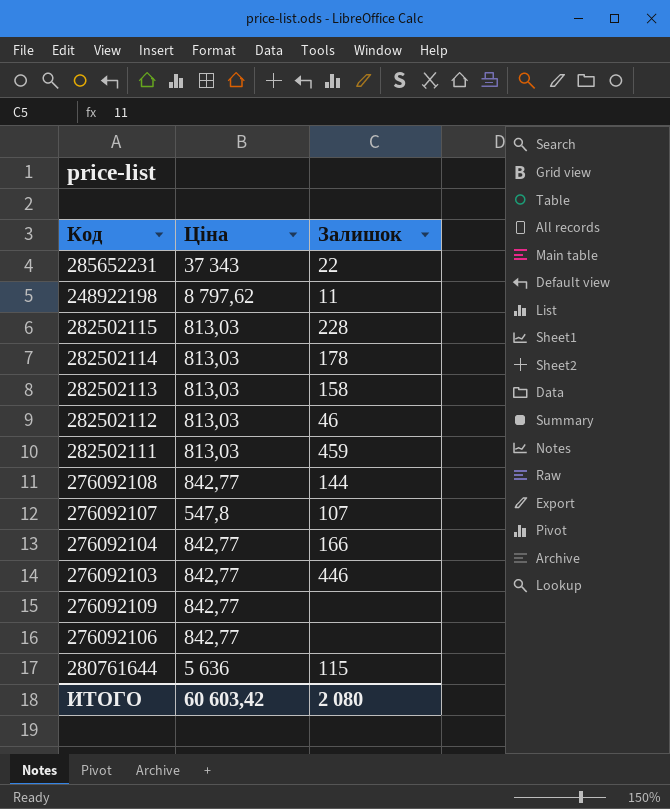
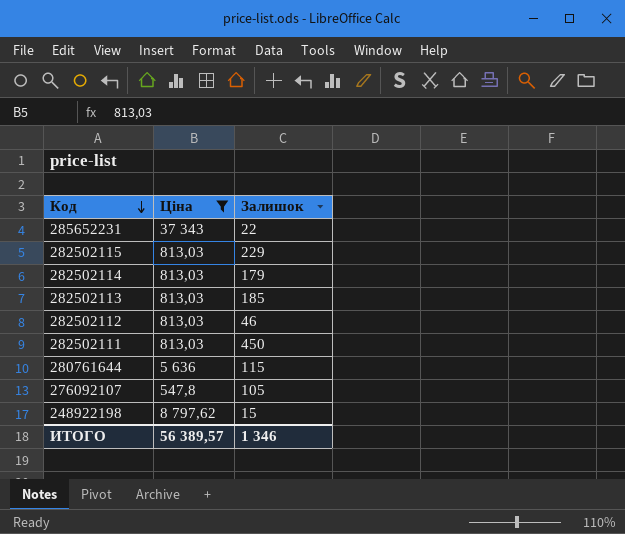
filter: none -> Ціна != 842,77
row order: none -> Код descending
282502115 | Залишок: 228 -> 229
282502114 | Залишок: 178 -> 179
282502113 | Залишок: 158 -> 185
282502111 | Залишок: 459 -> 450
276092107 | Залишок: 107 -> 105
248922198 | Залишок: 11 -> 15
ИТОГО | Ціна: 60 603,42 -> 56 389,57
ИТОГО | Залишок: 2 080 -> 1 346

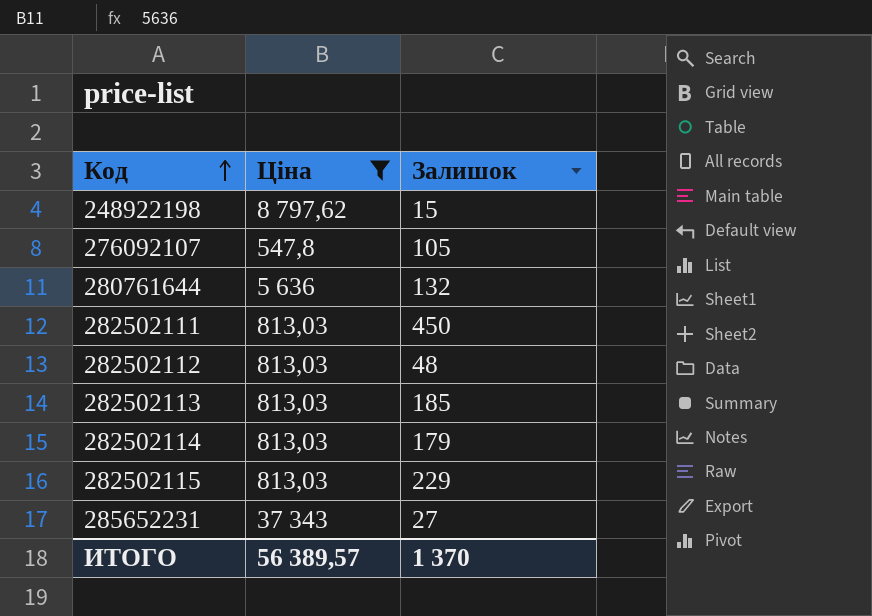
row order: Код descending -> Код ascending
280761644 | Залишок: 115 -> 132
282502112 | Залишок: 46 -> 48
285652231 | Залишок: 22 -> 27
ИТОГО | Залишок: 1 346 -> 1 370

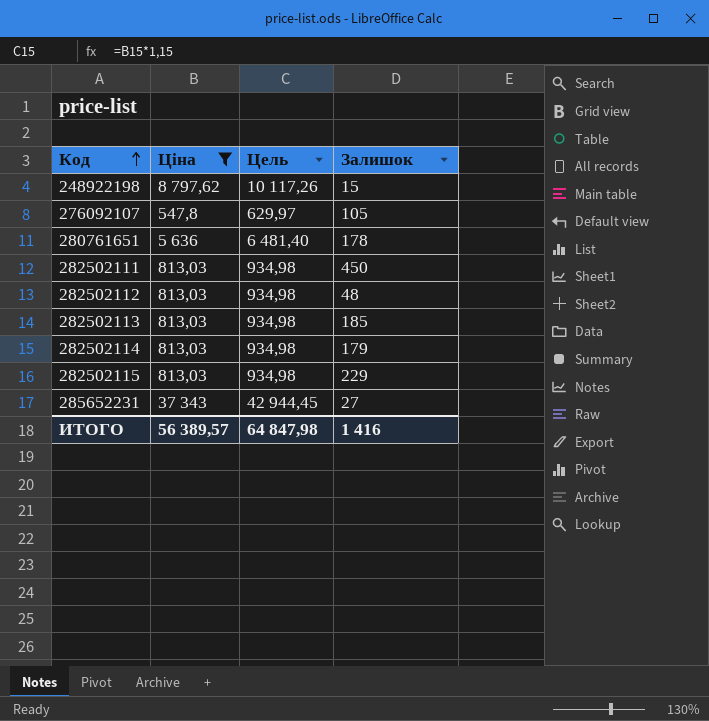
column Цель | formula: none -> [Ціна] * 1,15
row 280761644: 5 636 | 132 -> none
row 280761651: none -> 5 636 | 6 481,40 | 178
ИТОГО | Залишок: 1 370 -> 1 416

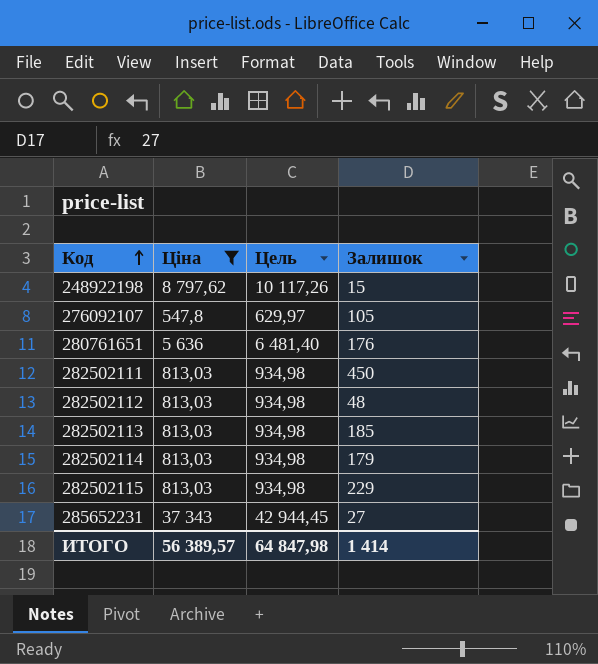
280761651 | Залишок: 178 -> 176
ИТОГО | Залишок: 1 416 -> 1 414

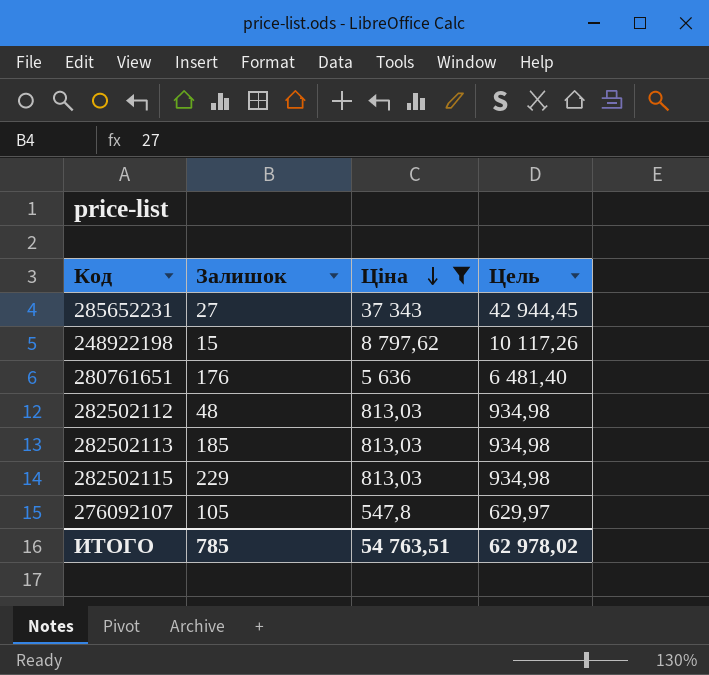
row order: Код ascending -> Ціна descending
column Залишок | position: 4 -> 2
row 282502111: 813,03 | 934,98 | 450 -> none
row 282502114: 813,03 | 934,98 | 179 -> none
ИТОГО | Залишок: 1 414 -> 785
ИТОГО | Ціна: 56 389,57 -> 54 763,51
ИТОГО | Цель: 64 847,98 -> 62 978,02

